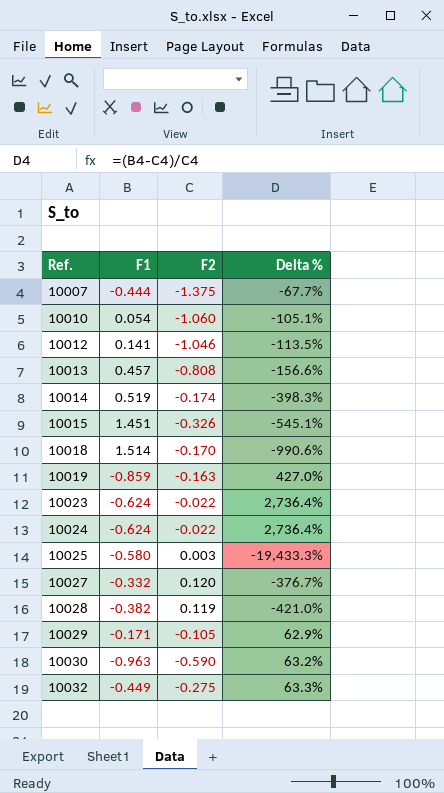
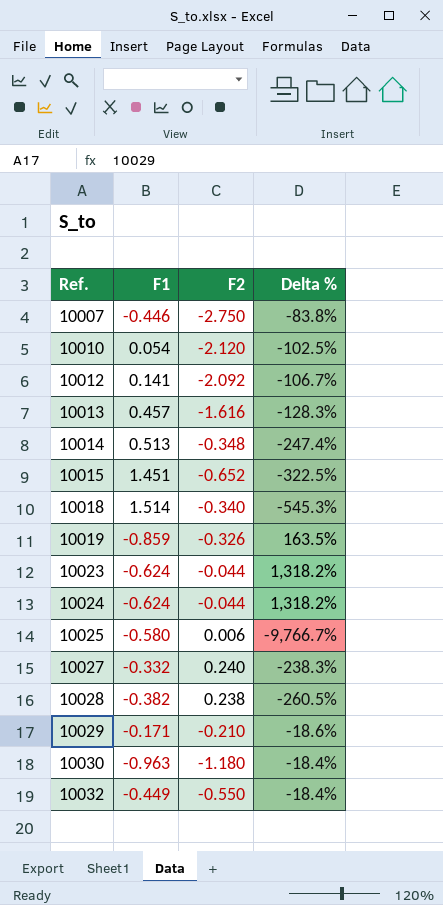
10007 | F1: -0.444 -> -0.446
10007 | F2: -1.375 -> -2.750
10007 | Delta %: -67.7% -> -83.8%
10010 | F2: -1.060 -> -2.120
10010 | Delta %: -105.1% -> -102.5%
10012 | F2: -1.046 -> -2.092
10012 | Delta %: -113.5% -> -106.7%
10013 | F2: -0.808 -> -1.616
10013 | Delta %: -156.6% -> -128.3%
10014 | F1: 0.519 -> 0.513
10014 | F2: -0.174 -> -0.348
10014 | Delta %: -398.3% -> -247.4%
10015 | F2: -0.326 -> -0.652
10015 | Delta %: -545.1% -> -322.5%
10018 | F2: -0.170 -> -0.340
10018 | Delta %: -990.6% -> -545.3%
10019 | F2: -0.163 -> -0.326
10019 | Delta %: 427.0% -> 163.5%
10023 | F2: -0.022 -> -0.044
10023 | Delta %: 2,736.4% -> 1,318.2%
10024 | F2: -0.022 -> -0.044
10024 | Delta %: 2,736.4% -> 1,318.2%
10025 | F2: 0.003 -> 0.006
10025 | Delta %: -19,433.3% -> -9,766.7%
10027 | F2: 0.120 -> 0.240
10027 | Delta %: -376.7% -> -238.3%
10028 | F2: 0.119 -> 0.238
10028 | Delta %: -421.0% -> -260.5%
10029 | F2: -0.105 -> -0.210
10029 | Delta %: 62.9% -> -18.6%
10030 | F2: -0.590 -> -1.180
10030 | Delta %: 63.2% -> -18.4%
10032 | F2: -0.275 -> -0.550
10032 | Delta %: 63.3% -> -18.4%

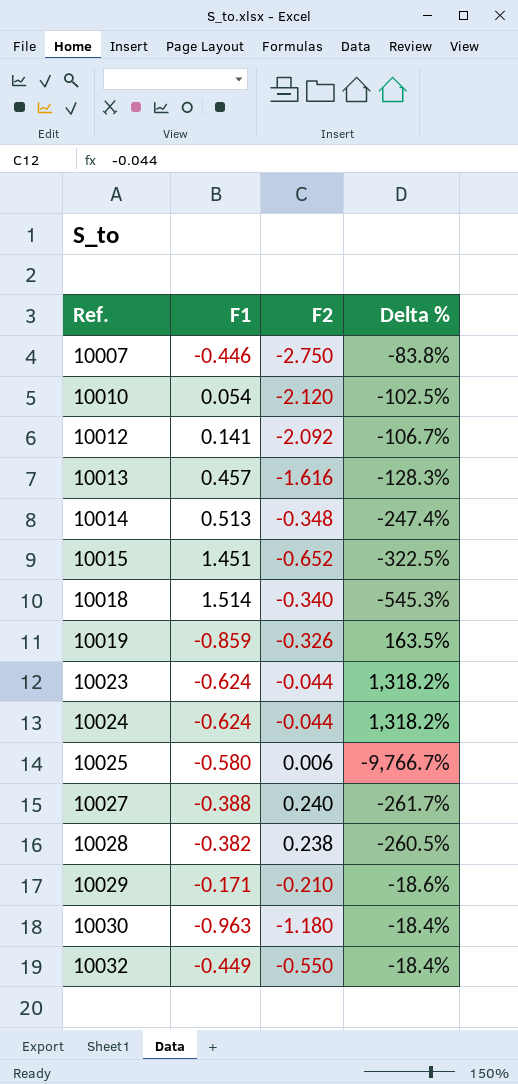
10027 | F1: -0.332 -> -0.388
10027 | Delta %: -238.3% -> -261.7%

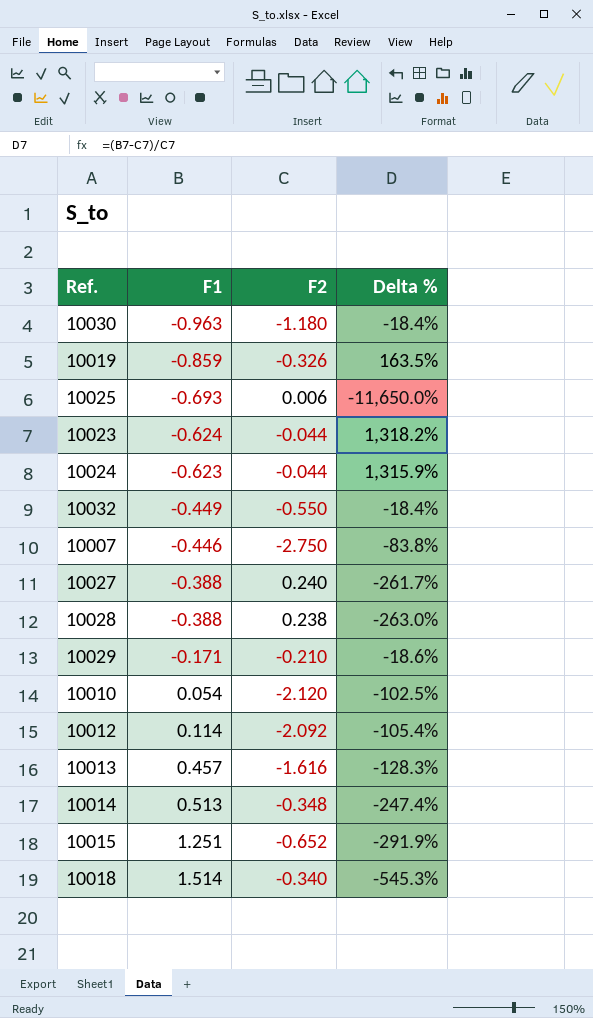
row order: Ref. ascending -> F1 ascending
10025 | F1: -0.580 -> -0.693
10025 | Delta %: -9,766.7% -> -11,650.0%
10024 | F1: -0.624 -> -0.623
10024 | Delta %: 1,318.2% -> 1,315.9%
10028 | F1: -0.382 -> -0.388
10028 | Delta %: -260.5% -> -263.0%
10012 | F1: 0.141 -> 0.114
10012 | Delta %: -106.7% -> -105.4%
10015 | F1: 1.451 -> 1.251
10015 | Delta %: -322.5% -> -291.9%

